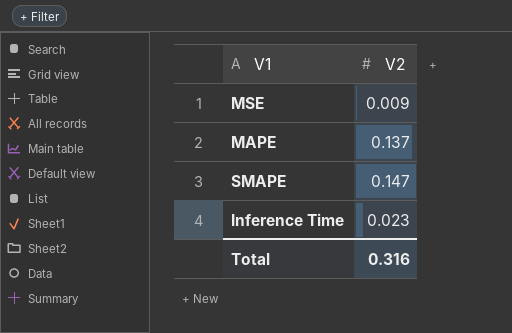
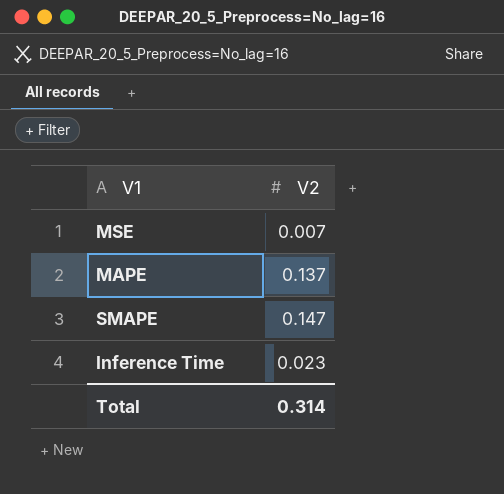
MSE | V2: 0.009 -> 0.007
Total | V2: 0.316 -> 0.314

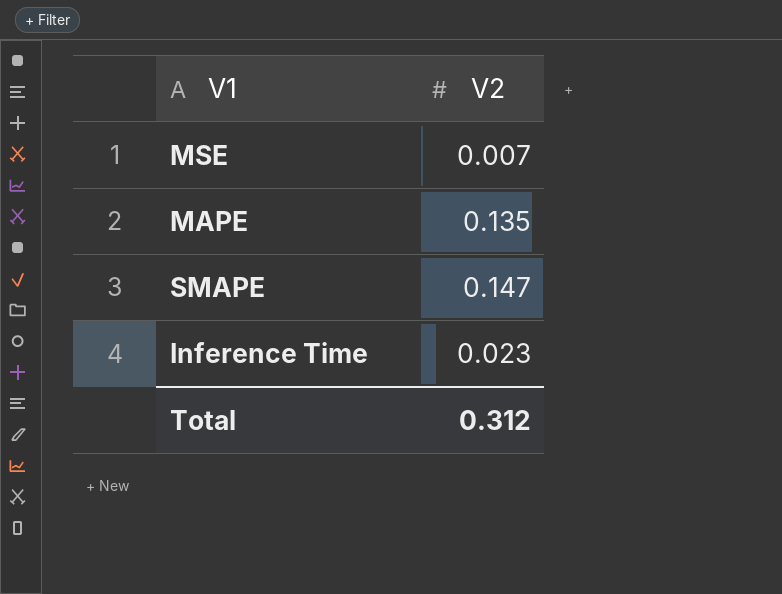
MAPE | V2: 0.137 -> 0.135
Total | V2: 0.314 -> 0.312

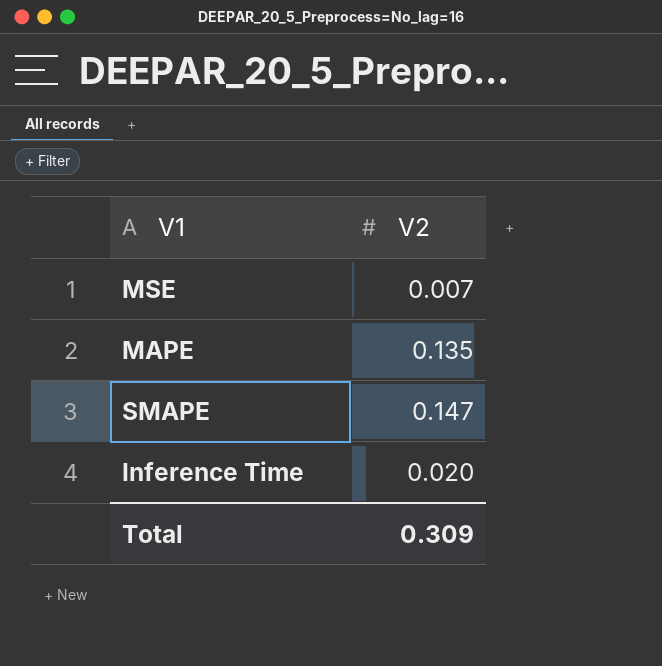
Inference Time | V2: 0.023 -> 0.020
Total | V2: 0.312 -> 0.309

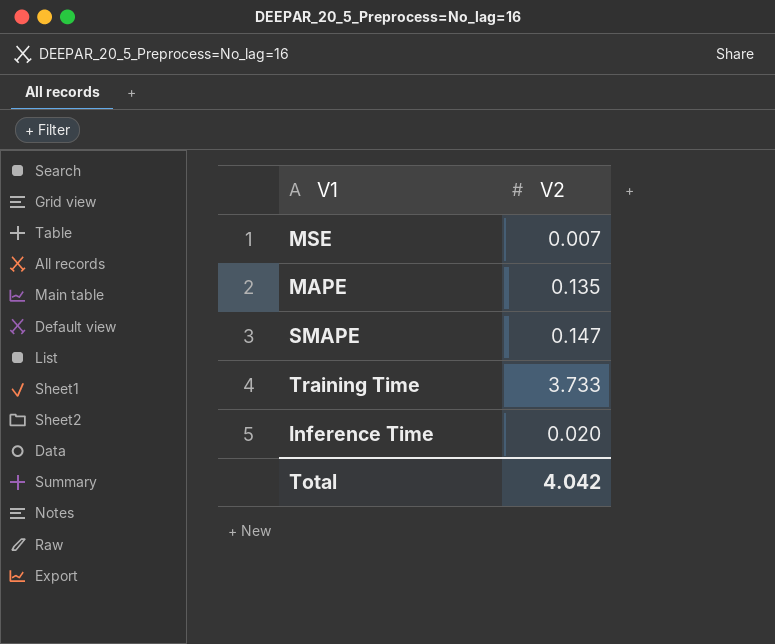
row Training Time: none -> 3.733
Total | V2: 0.309 -> 4.042

